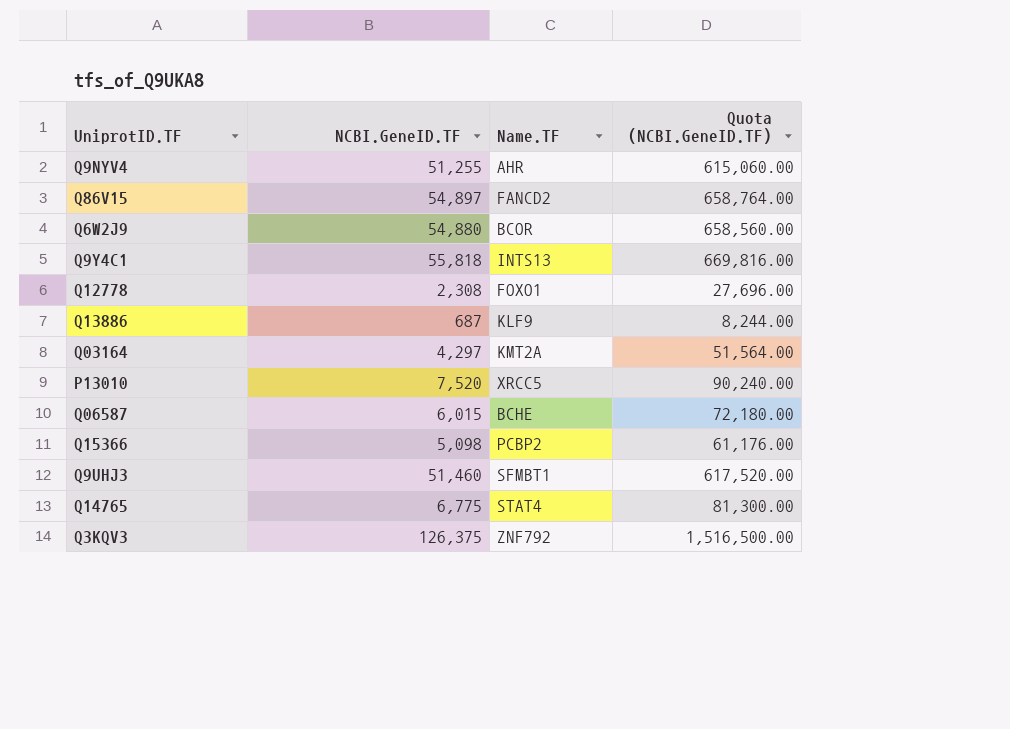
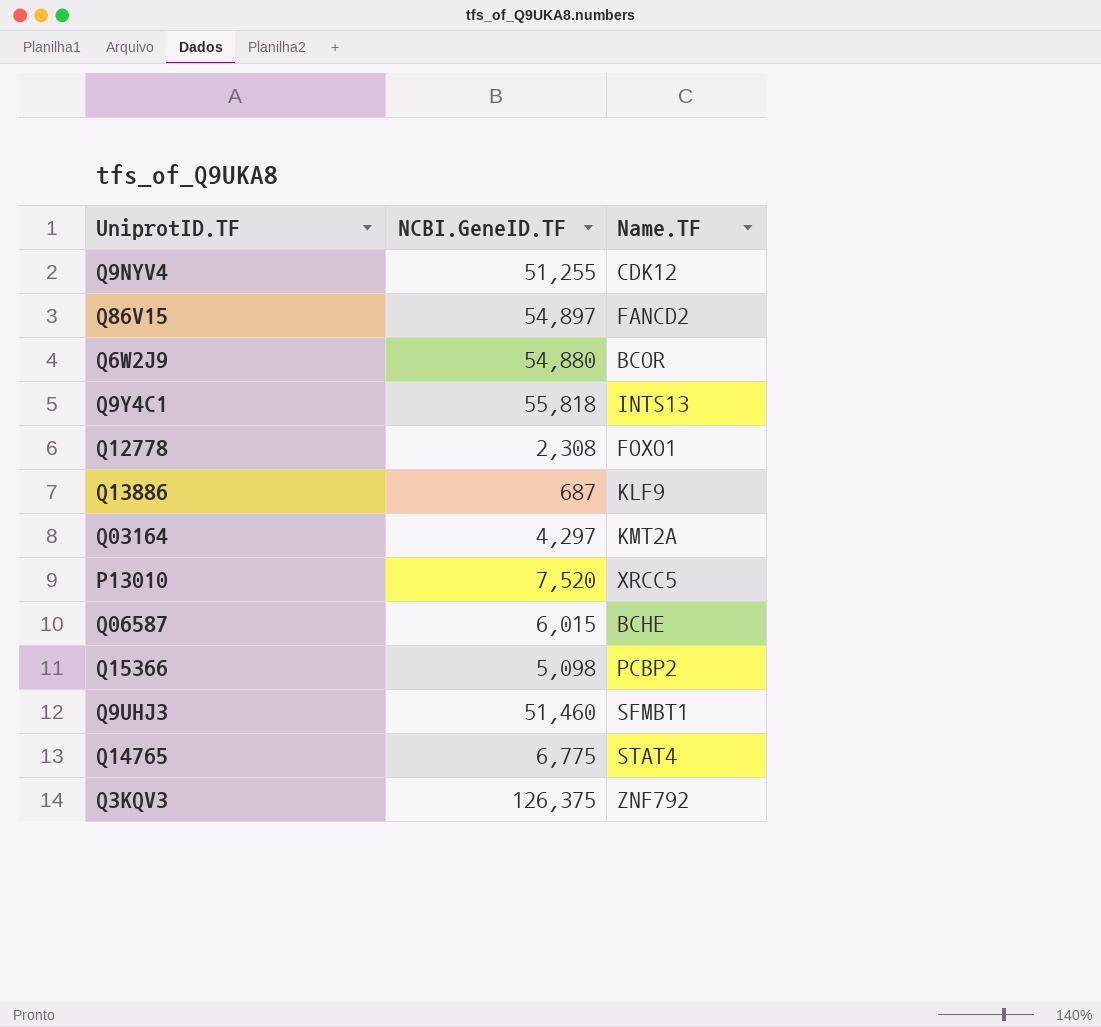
column Quota (NCBI.GeneID.TF) | formula: [NCBI.GeneID.TF] * 12 -> none
Q9NYV4 | Name.TF: AHR -> CDK12

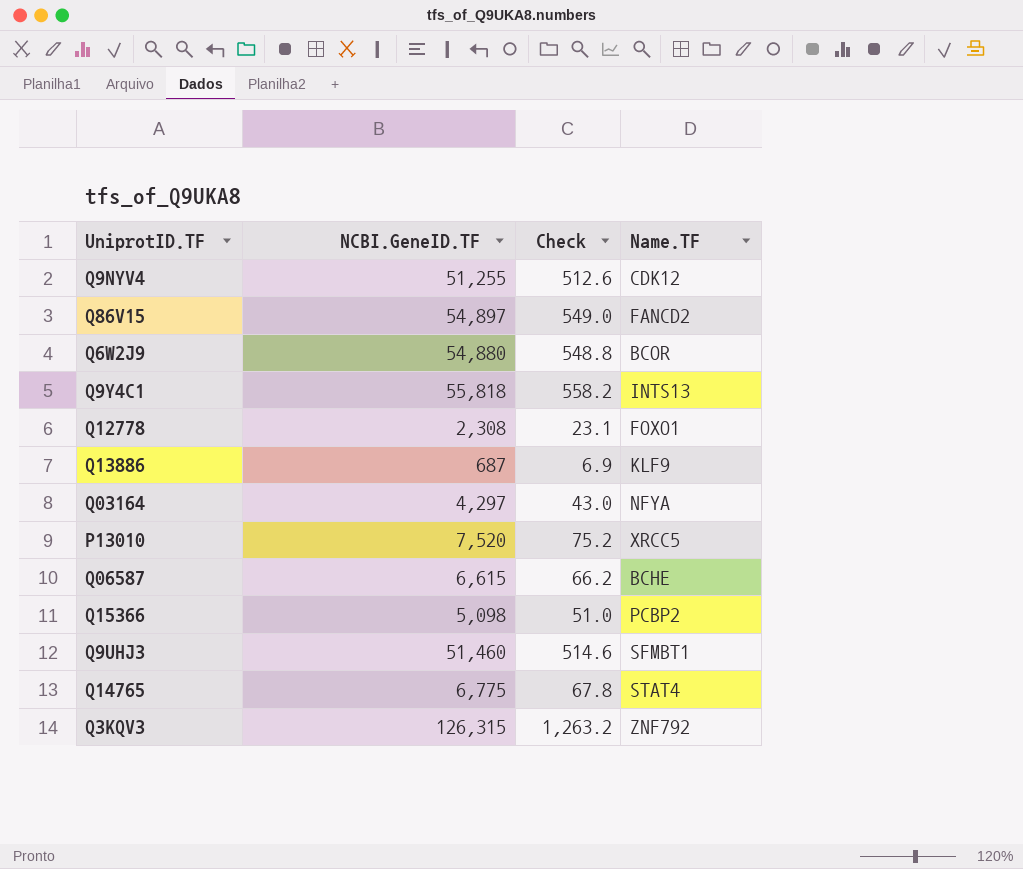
column Check | formula: none -> [NCBI.GeneID.TF] * 0.01
Q03164 | Name.TF: KMT2A -> NFYA
Q06587 | NCBI.GeneID.TF: 6,015 -> 6,615
Q3KQV3 | NCBI.GeneID.TF: 126,375 -> 126,315

